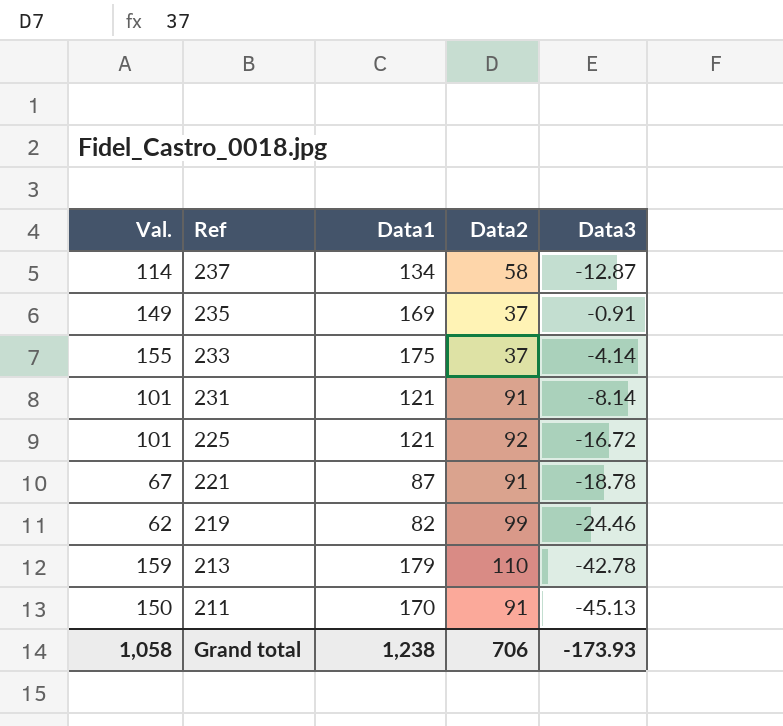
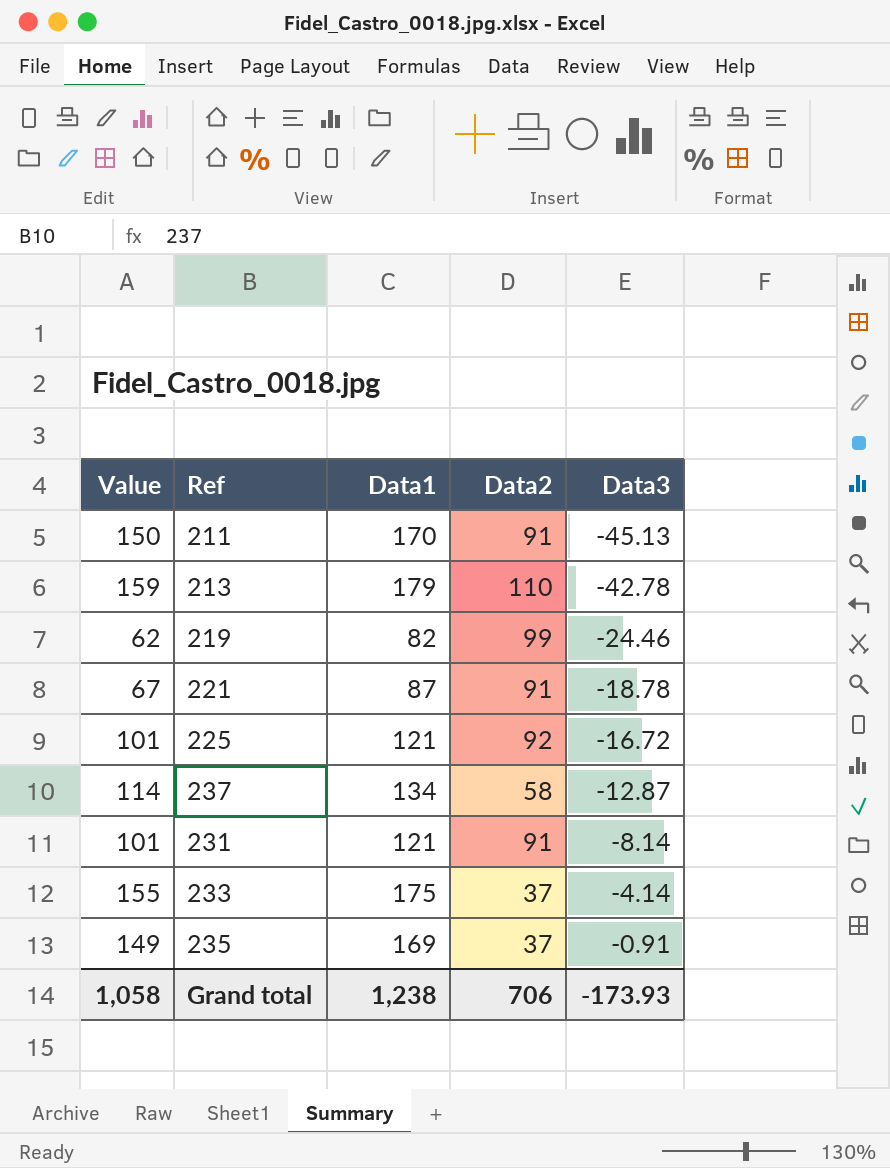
row order: Ref descending -> Data3 ascending
column name: Val. -> Value

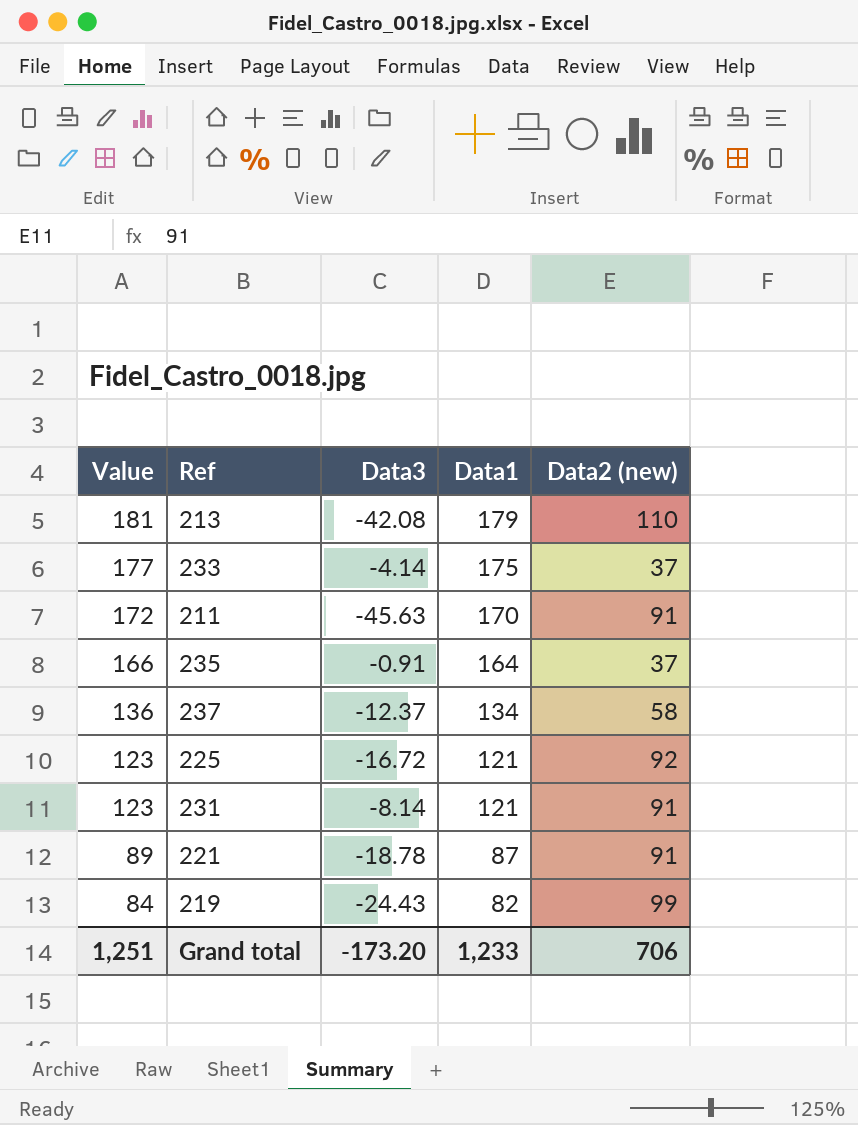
row order: Data3 ascending -> Value descending
column Value | formula: [Data1] - 20 -> [Data1] + 2
column Data3 | position: 5 -> 3
column name: Data2 -> Data2 (new)
213 | Data3: -42.78 -> -42.08
211 | Data3: -45.13 -> -45.63
235 | Data1: 169 -> 164
237 | Data3: -12.87 -> -12.37
219 | Data3: -24.46 -> -24.43
Grand total | Value: 1,058 -> 1,251
Grand total | Data3: -173.93 -> -173.20
Grand total | Data1: 1,238 -> 1,233

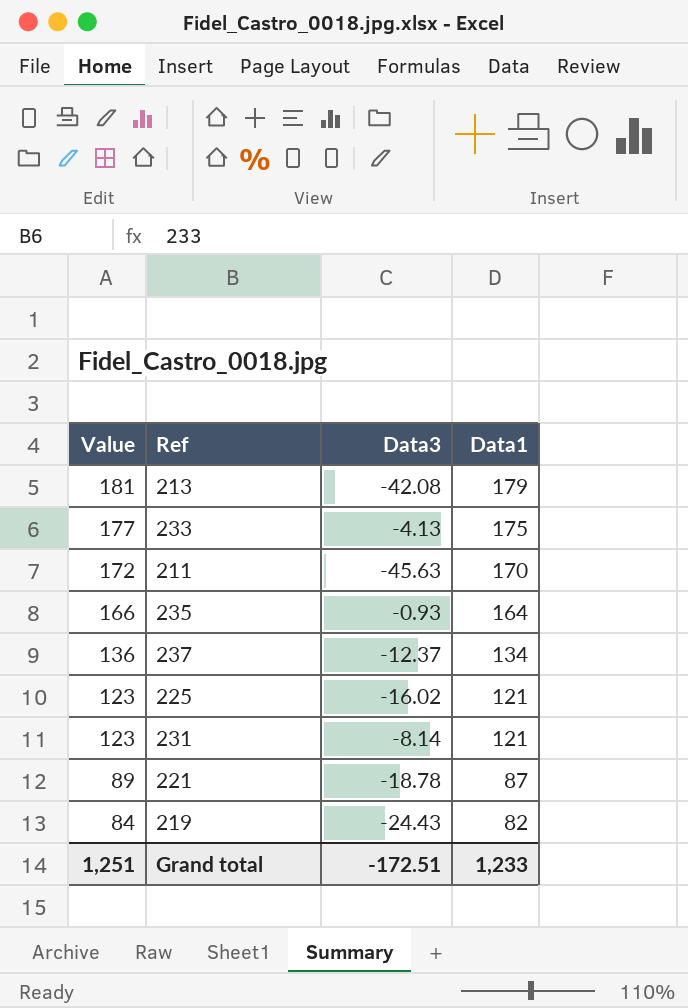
column Data2 (new) | position: 5 -> none
233 | Data3: -4.14 -> -4.13
235 | Data3: -0.91 -> -0.93
225 | Data3: -16.72 -> -16.02
Grand total | Data3: -173.20 -> -172.51

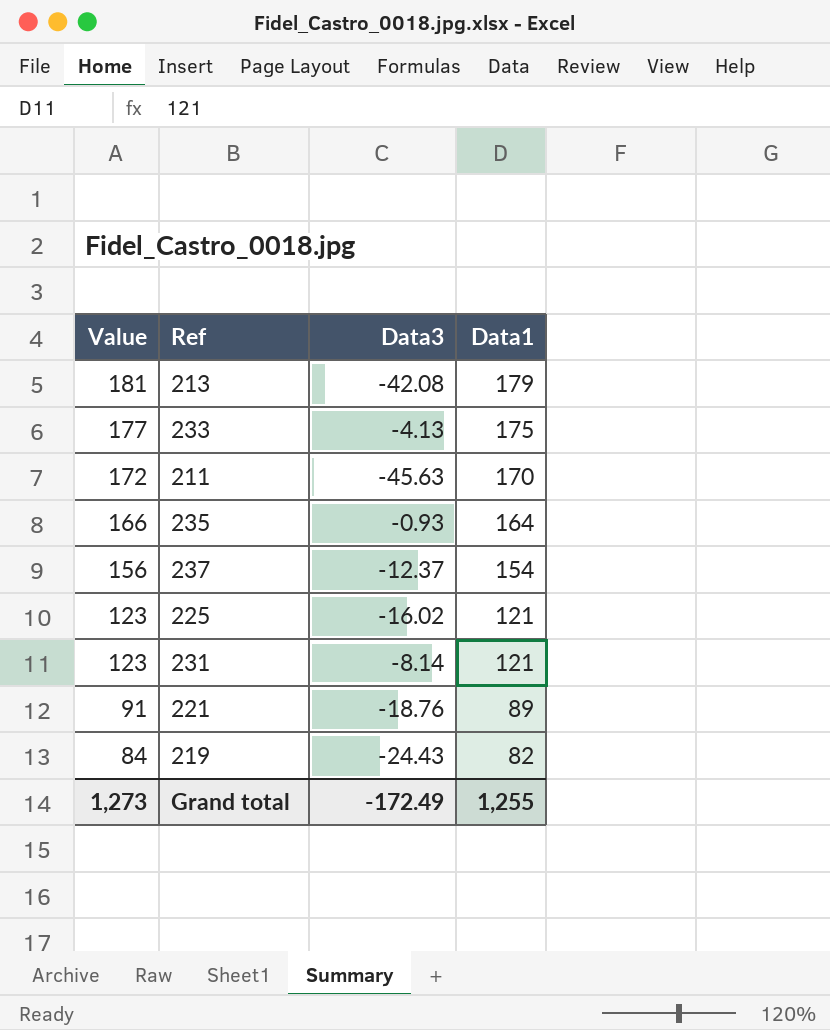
237 | Value: 136 -> 156
237 | Data1: 134 -> 154
221 | Value: 89 -> 91
221 | Data3: -18.78 -> -18.76
221 | Data1: 87 -> 89
Grand total | Value: 1,251 -> 1,273
Grand total | Data3: -172.51 -> -172.49
Grand total | Data1: 1,233 -> 1,255

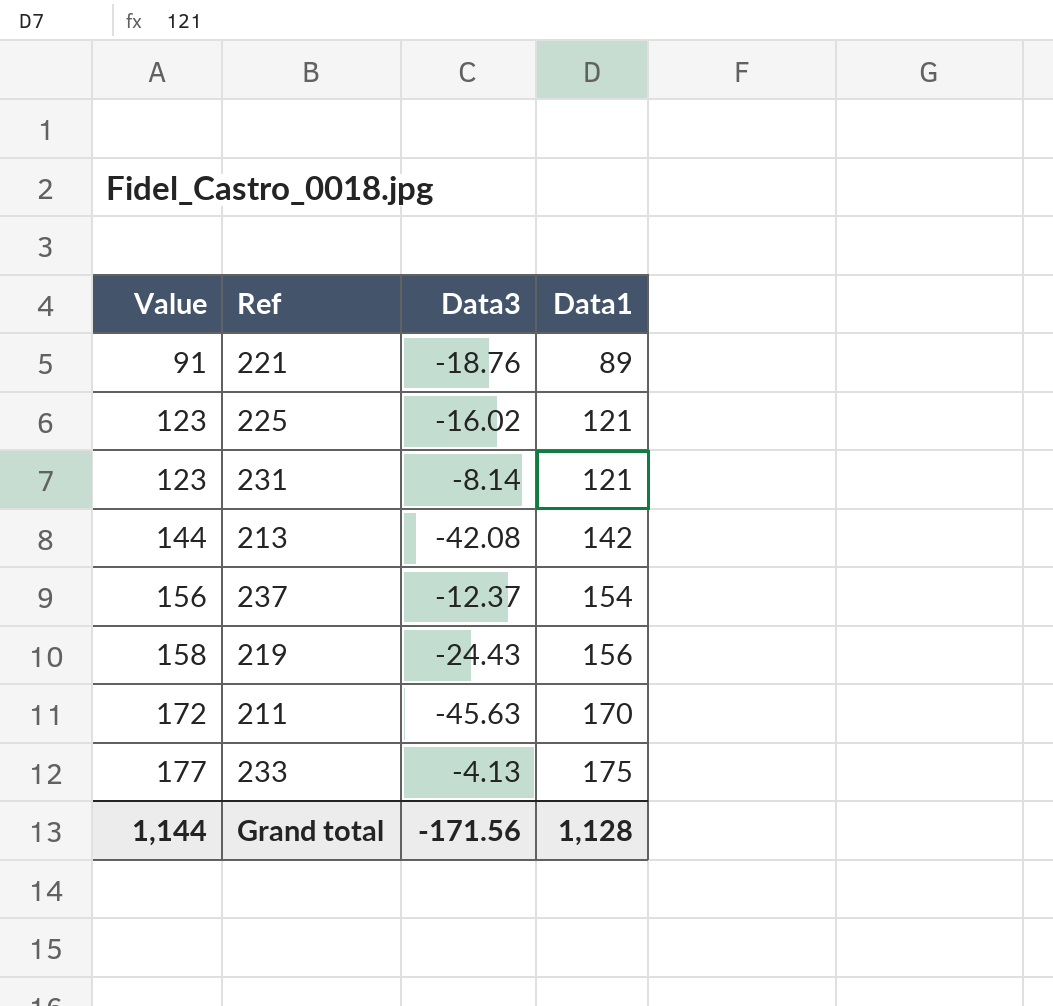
row order: Value descending -> Value ascending
row 235: 166 | -0.93 | 164 -> none
213 | Value: 181 -> 144
213 | Data1: 179 -> 142
219 | Value: 84 -> 158
219 | Data1: 82 -> 156
Grand total | Value: 1,273 -> 1,144
Grand total | Data3: -172.49 -> -171.56
Grand total | Data1: 1,255 -> 1,128

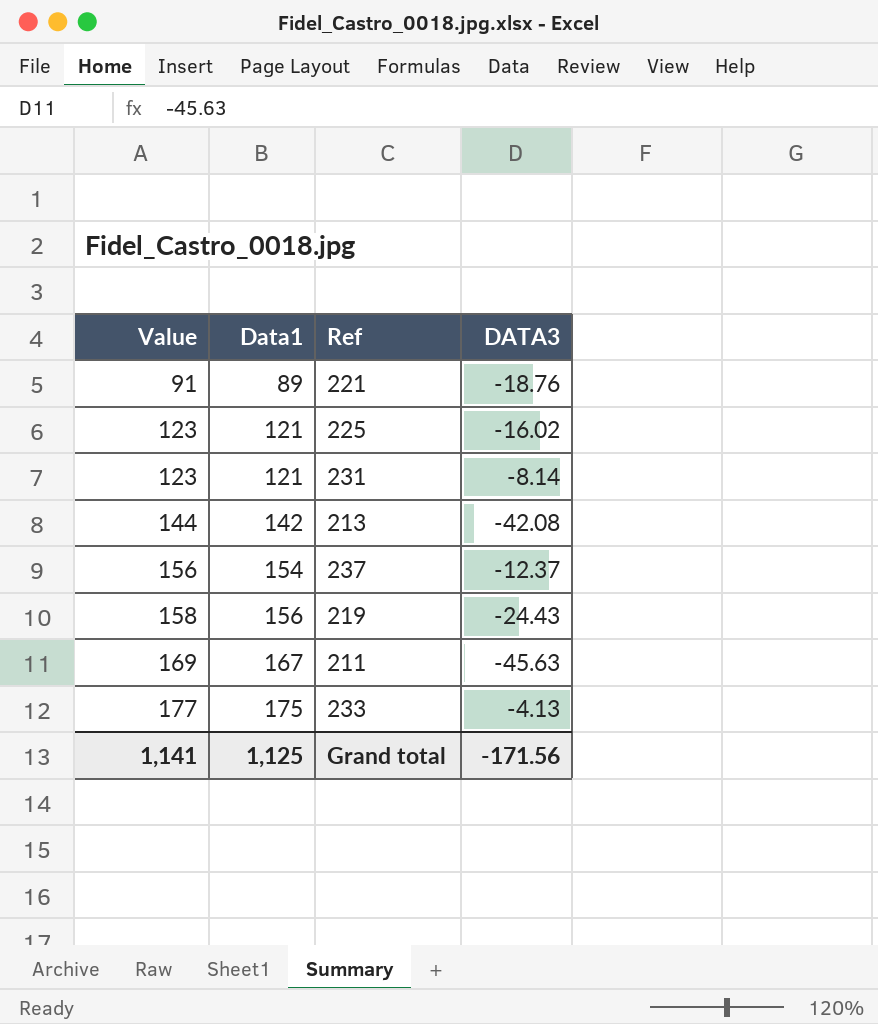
column Data1 | position: 4 -> 2
column name: Data3 -> DATA3
211 | Value: 172 -> 169
211 | Data1: 170 -> 167
Grand total | Value: 1,144 -> 1,141
Grand total | Data1: 1,128 -> 1,125

